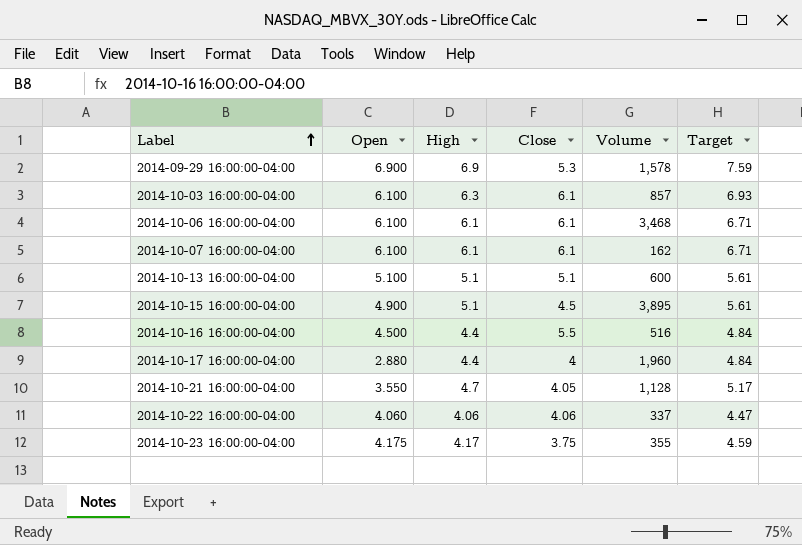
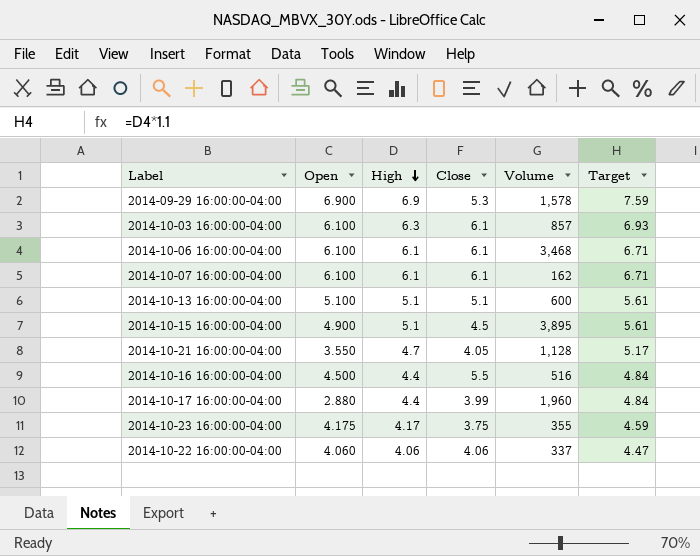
row order: Label ascending -> High descending
2014-10-17 16:00:00-04:00 | Close: 4 -> 3.99

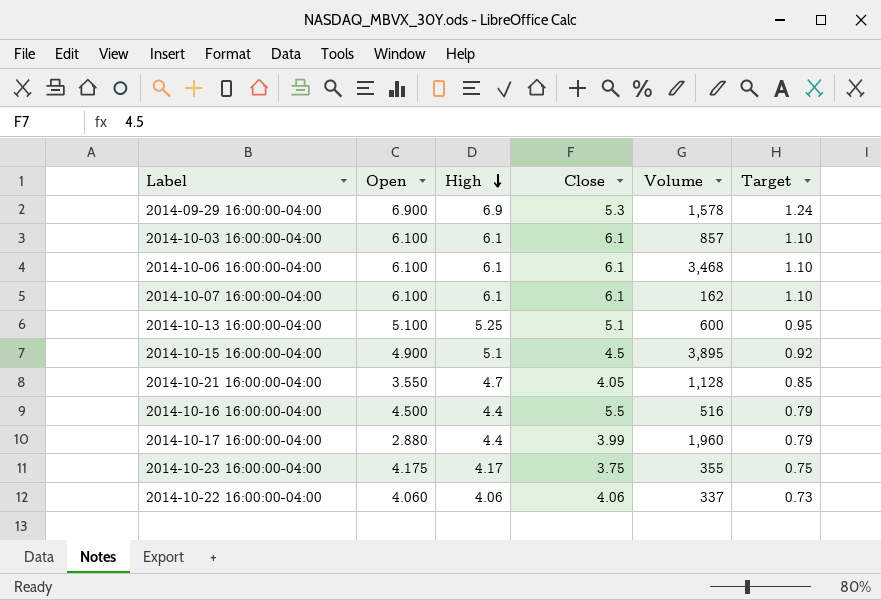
column Target | formula: [High] * 1.1 -> [High] * 0.18
2014-10-03 16:00:00-04:00 | High: 6.3 -> 6.1
2014-10-13 16:00:00-04:00 | High: 5.1 -> 5.25

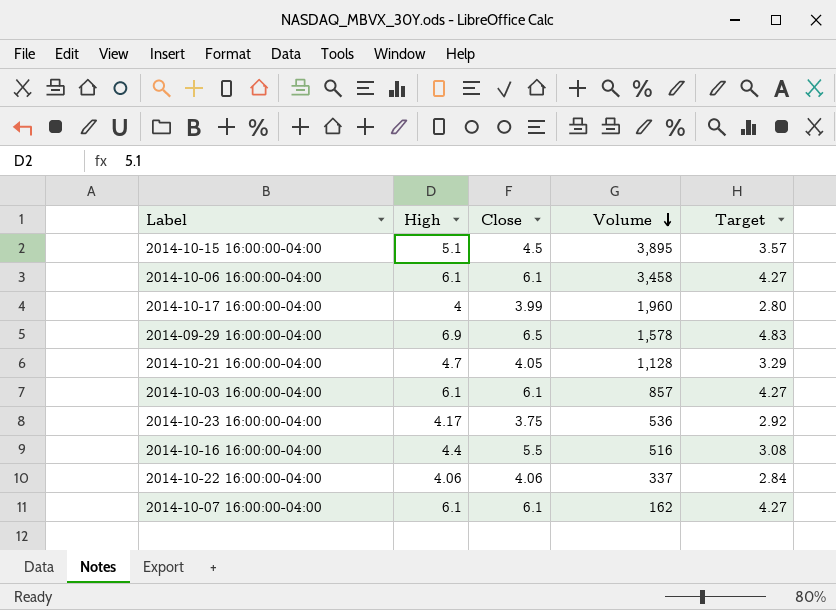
row order: High descending -> Volume descending
column Open | position: 2 -> none
column Target | formula: [High] * 0.18 -> [High] * 0.7
row 2014-10-13 16:00:00-04:00: 5.100 | 5.25 | 5.1 | 600 | 0.95 -> none
2014-10-06 16:00:00-04:00 | Volume: 3,468 -> 3,458
2014-10-17 16:00:00-04:00 | High: 4.4 -> 4
2014-09-29 16:00:00-04:00 | Close: 5.3 -> 6.5
2014-10-23 16:00:00-04:00 | Volume: 355 -> 536

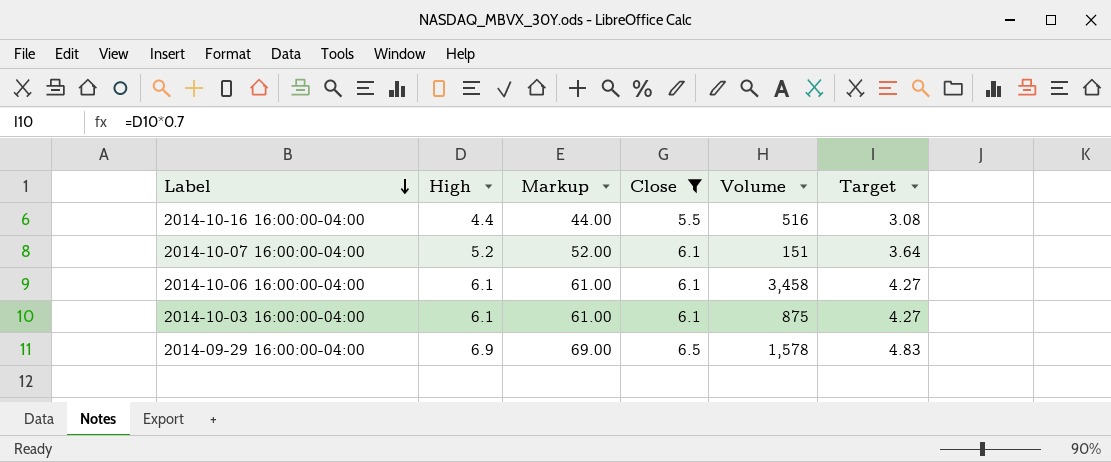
filter: none -> Close >= 5.5
row order: Volume descending -> Label descending
column Markup | formula: none -> [High] * 10
2014-10-07 16:00:00-04:00 | High: 6.1 -> 5.2
2014-10-07 16:00:00-04:00 | Volume: 162 -> 151
2014-10-07 16:00:00-04:00 | Target: 4.27 -> 3.64
2014-10-03 16:00:00-04:00 | Volume: 857 -> 875

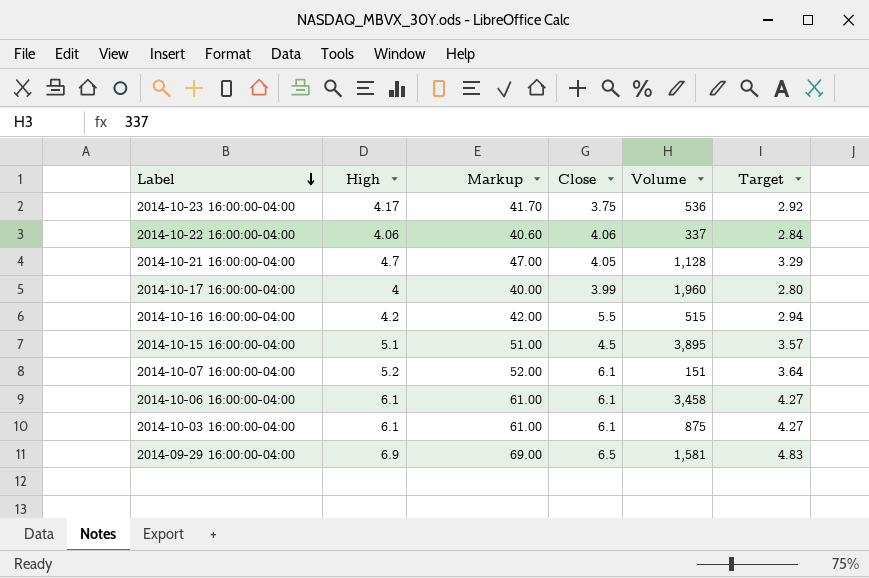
filter: Close >= 5.5 -> none
2014-10-16 16:00:00-04:00 | High: 4.4 -> 4.2
2014-10-16 16:00:00-04:00 | Markup: 44.00 -> 42.00
2014-10-16 16:00:00-04:00 | Volume: 516 -> 515
2014-10-16 16:00:00-04:00 | Target: 3.08 -> 2.94
2014-09-29 16:00:00-04:00 | Volume: 1,578 -> 1,581

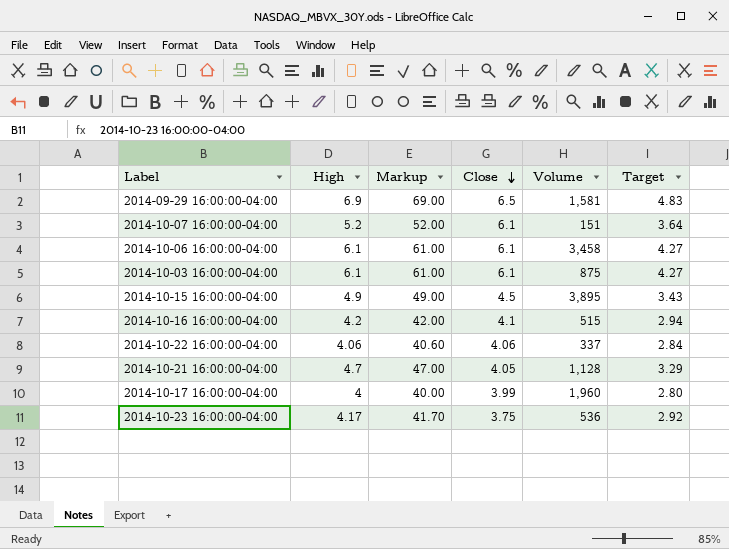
row order: Label descending -> Close descending
2014-10-15 16:00:00-04:00 | High: 5.1 -> 4.9
2014-10-15 16:00:00-04:00 | Markup: 51.00 -> 49.00
2014-10-15 16:00:00-04:00 | Target: 3.57 -> 3.43
2014-10-16 16:00:00-04:00 | Close: 5.5 -> 4.1

